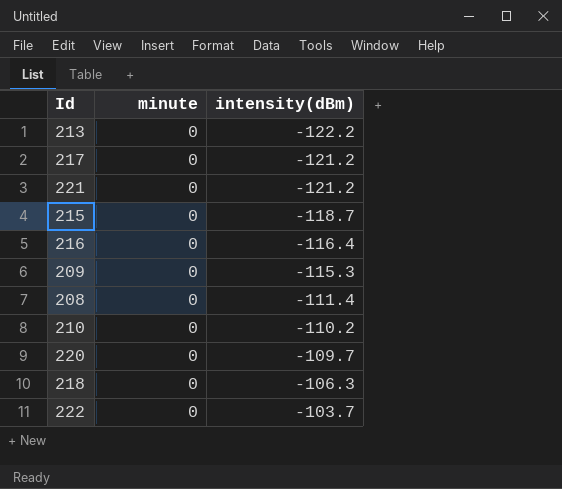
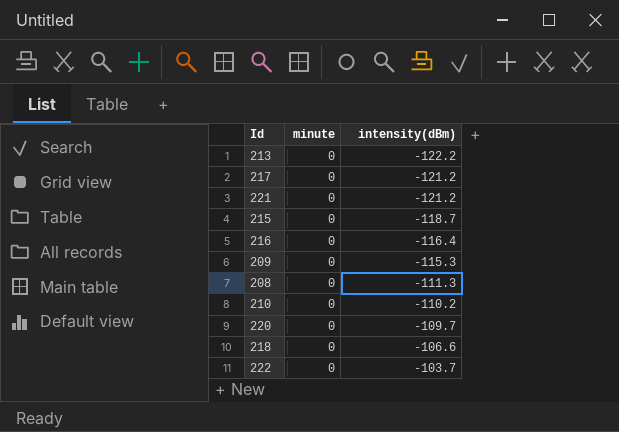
208 | intensity(dBm): -111.4 -> -111.3
218 | intensity(dBm): -106.3 -> -106.6

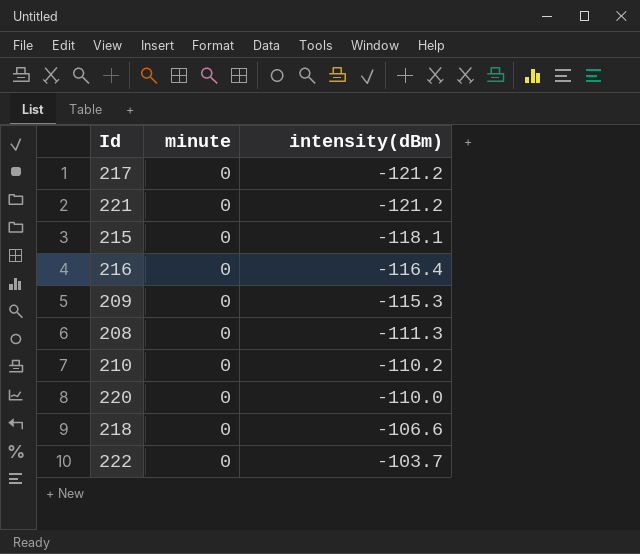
row 213: 0 | -122.2 -> none
215 | intensity(dBm): -118.7 -> -118.1
220 | intensity(dBm): -109.7 -> -110.0

